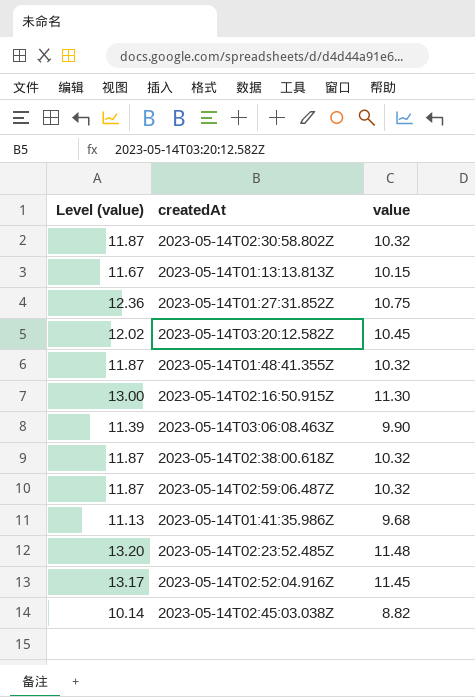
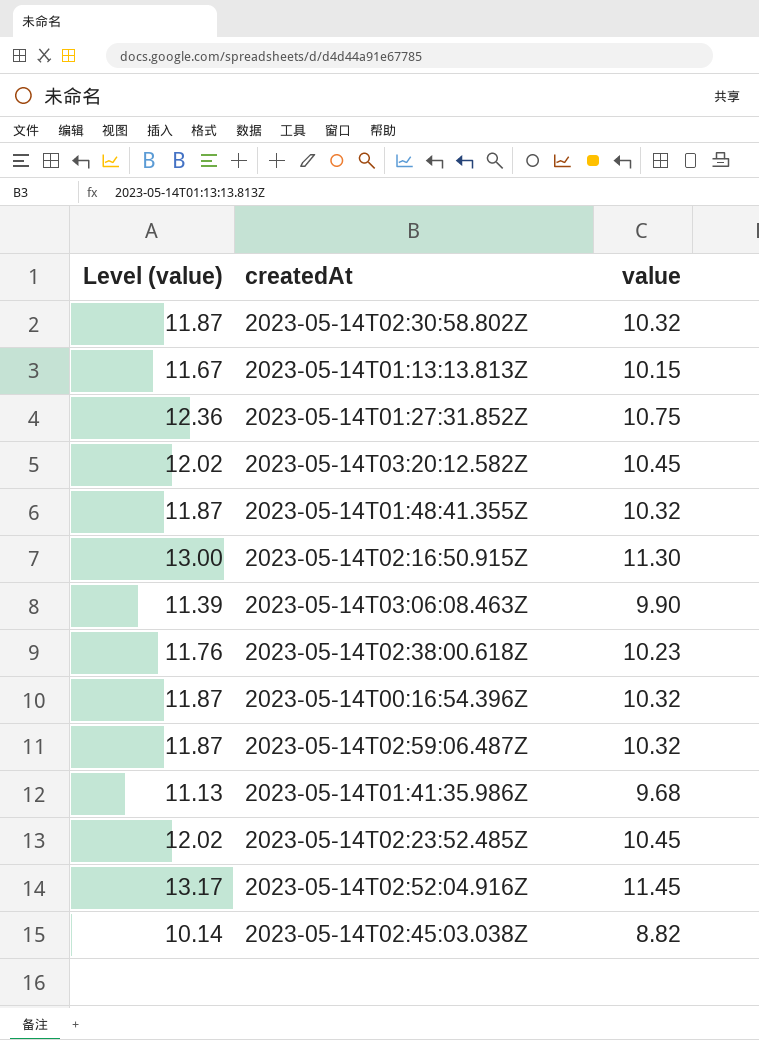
2023-05-14T02:38:00.618Z | Level (value): 11.87 -> 11.76
2023-05-14T02:38:00.618Z | value: 10.32 -> 10.23
row 2023-05-14T00:16:54.396Z: none -> 11.87 | 10.32
2023-05-14T02:23:52.485Z | Level (value): 13.20 -> 12.02
2023-05-14T02:23:52.485Z | value: 11.48 -> 10.45

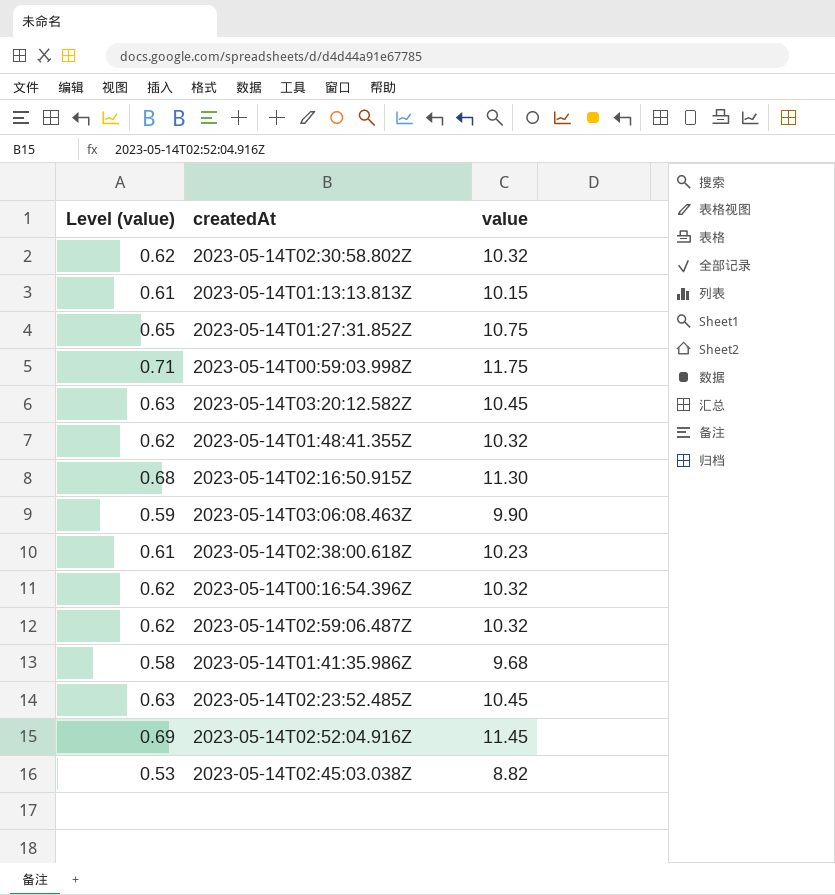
column Level (value) | formula: [value] * 1.15 -> [value] * 0.06
row 2023-05-14T00:59:03.998Z: none -> 0.71 | 11.75

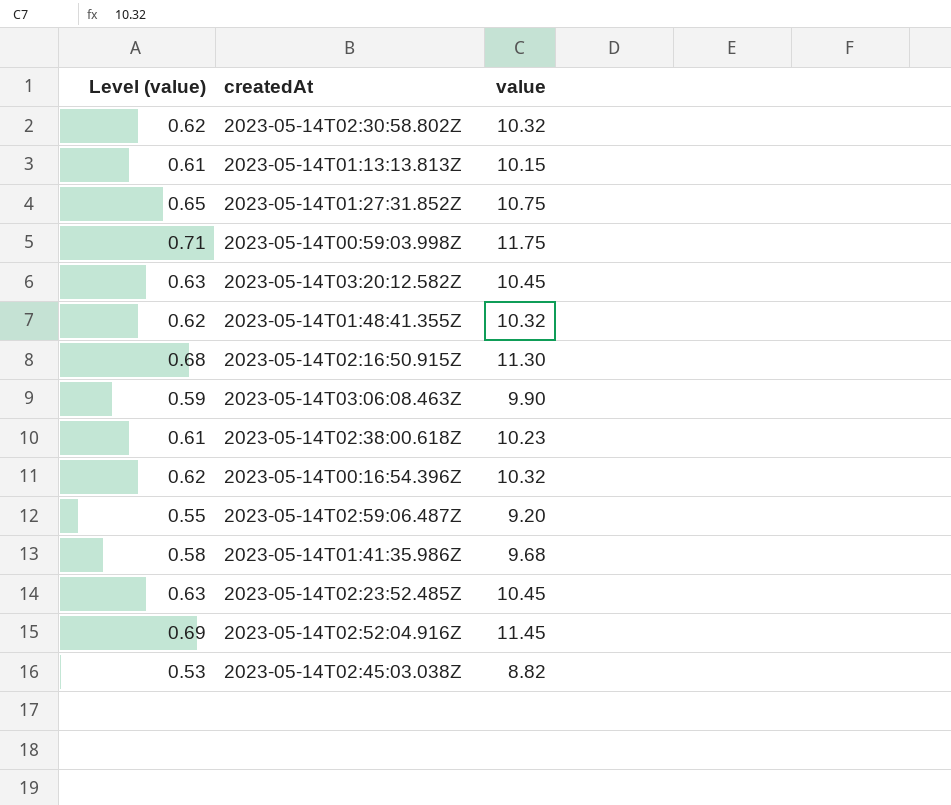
2023-05-14T02:59:06.487Z | Level (value): 0.62 -> 0.55
2023-05-14T02:59:06.487Z | value: 10.32 -> 9.20

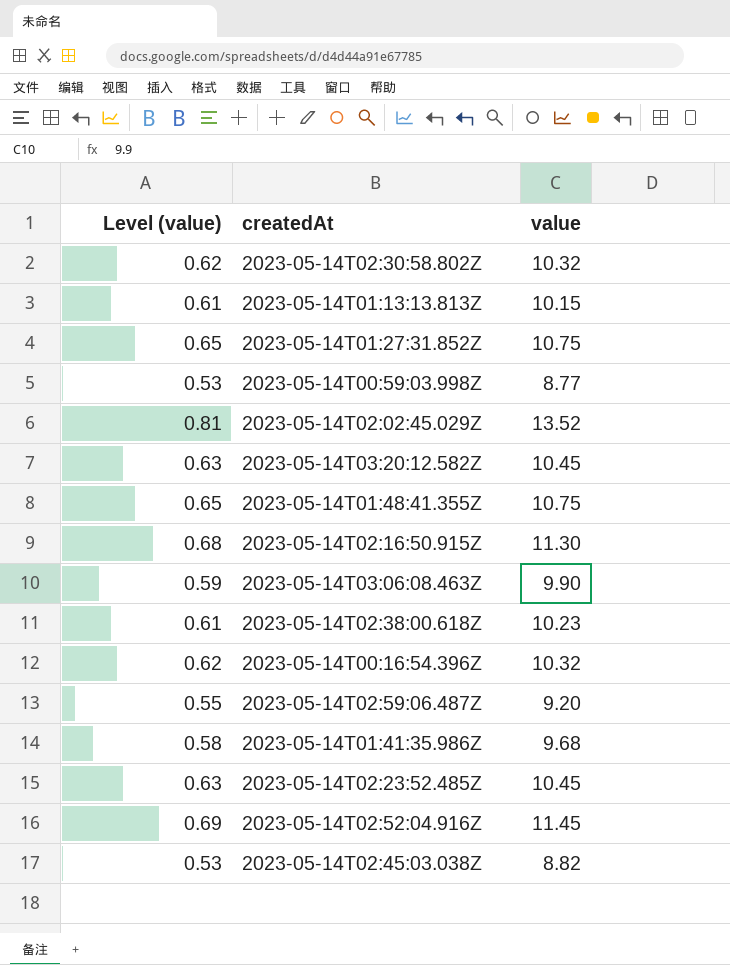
2023-05-14T00:59:03.998Z | Level (value): 0.71 -> 0.53
2023-05-14T00:59:03.998Z | value: 11.75 -> 8.77
row 2023-05-14T02:02:45.029Z: none -> 0.81 | 13.52
2023-05-14T01:48:41.355Z | Level (value): 0.62 -> 0.65
2023-05-14T01:48:41.355Z | value: 10.32 -> 10.75

